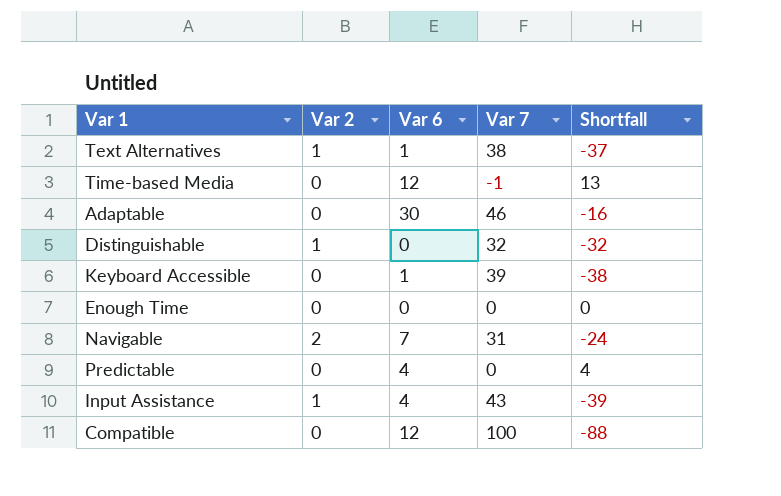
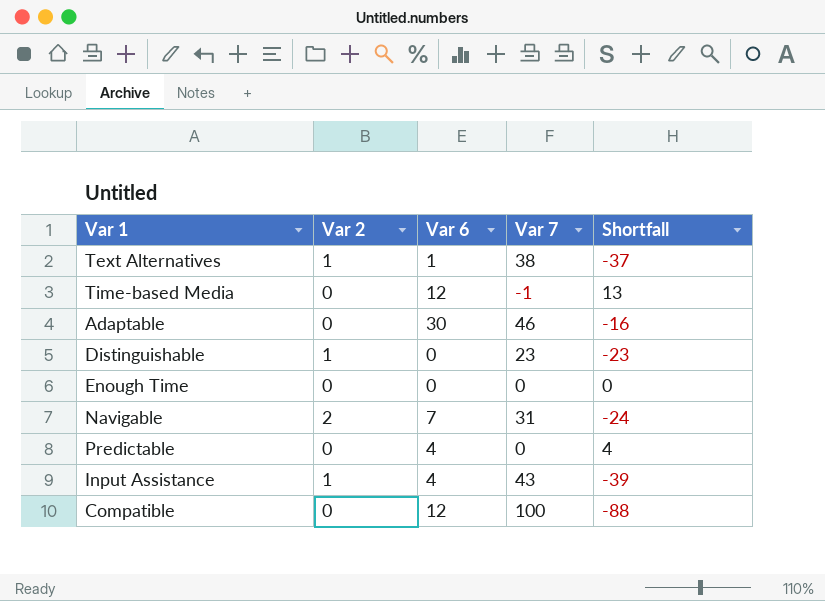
row Keyboard Accessible: 0 | 1 | 39 | -38 -> none
Distinguishable | Var 7: 32 -> 23
Distinguishable | Shortfall: -32 -> -23

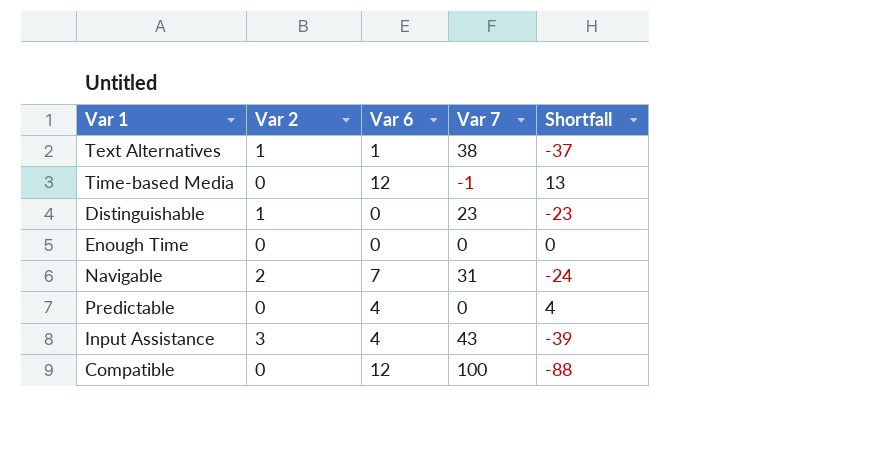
row Adaptable: 0 | 30 | 46 | -16 -> none
Input Assistance | Var 2: 1 -> 3

